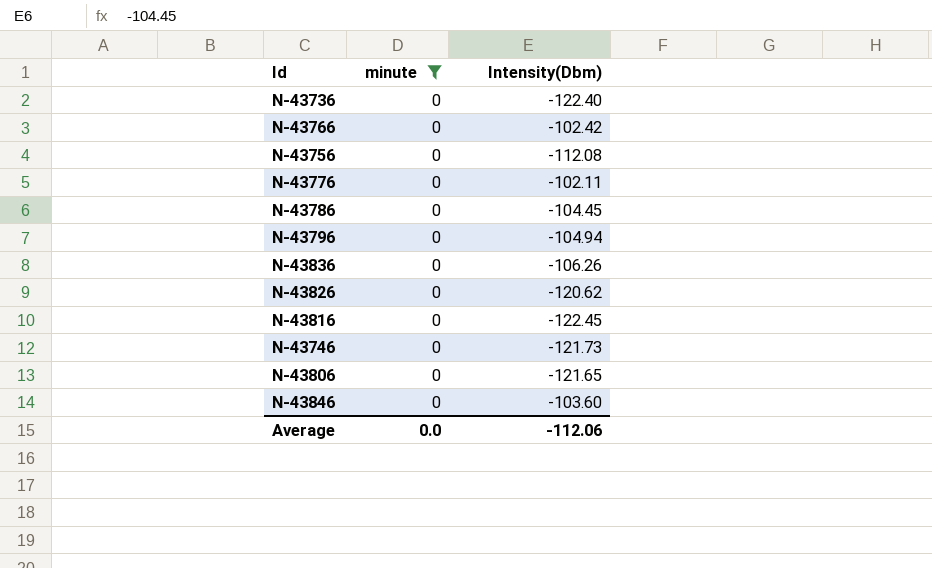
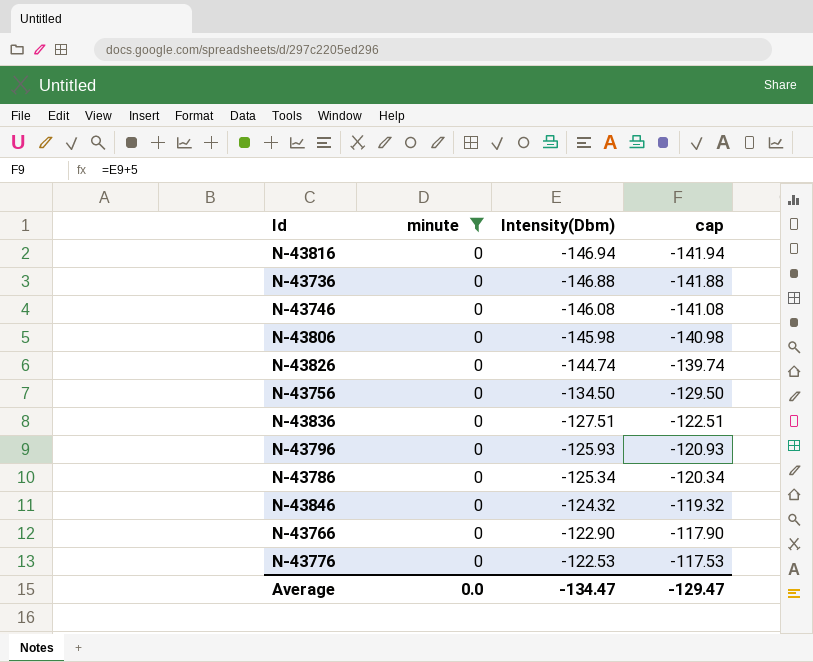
row order: none -> Intensity(Dbm) ascending
column cap | formula: none -> [Intensity(Dbm)] + 5
N-43816 | Intensity(Dbm): -122.45 -> -146.94
N-43736 | Intensity(Dbm): -122.40 -> -146.88
N-43746 | Intensity(Dbm): -121.73 -> -146.08
N-43806 | Intensity(Dbm): -121.65 -> -145.98
N-43826 | Intensity(Dbm): -120.62 -> -144.74
N-43756 | Intensity(Dbm): -112.08 -> -134.50
N-43836 | Intensity(Dbm): -106.26 -> -127.51
N-43796 | Intensity(Dbm): -104.94 -> -125.93
N-43786 | Intensity(Dbm): -104.45 -> -125.34
N-43846 | Intensity(Dbm): -103.60 -> -124.32
N-43766 | Intensity(Dbm): -102.42 -> -122.90
N-43776 | Intensity(Dbm): -102.11 -> -122.53
Average | Intensity(Dbm): -112.06 -> -134.47

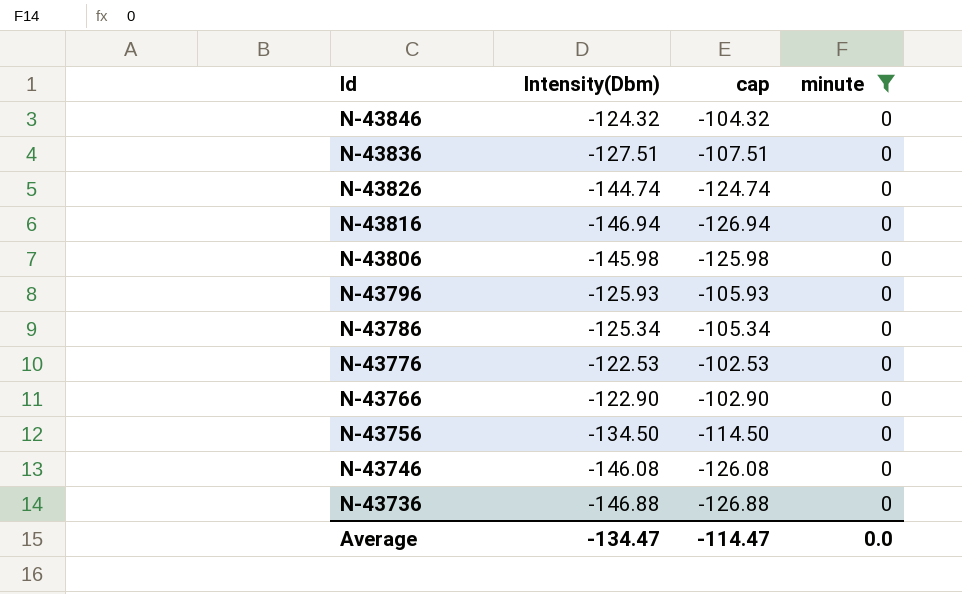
row order: Intensity(Dbm) ascending -> Id descending
column cap | formula: [Intensity(Dbm)] + 5 -> [Intensity(Dbm)] + 20
column minute | position: 2 -> 4
Average | cap: -129.47 -> -114.47

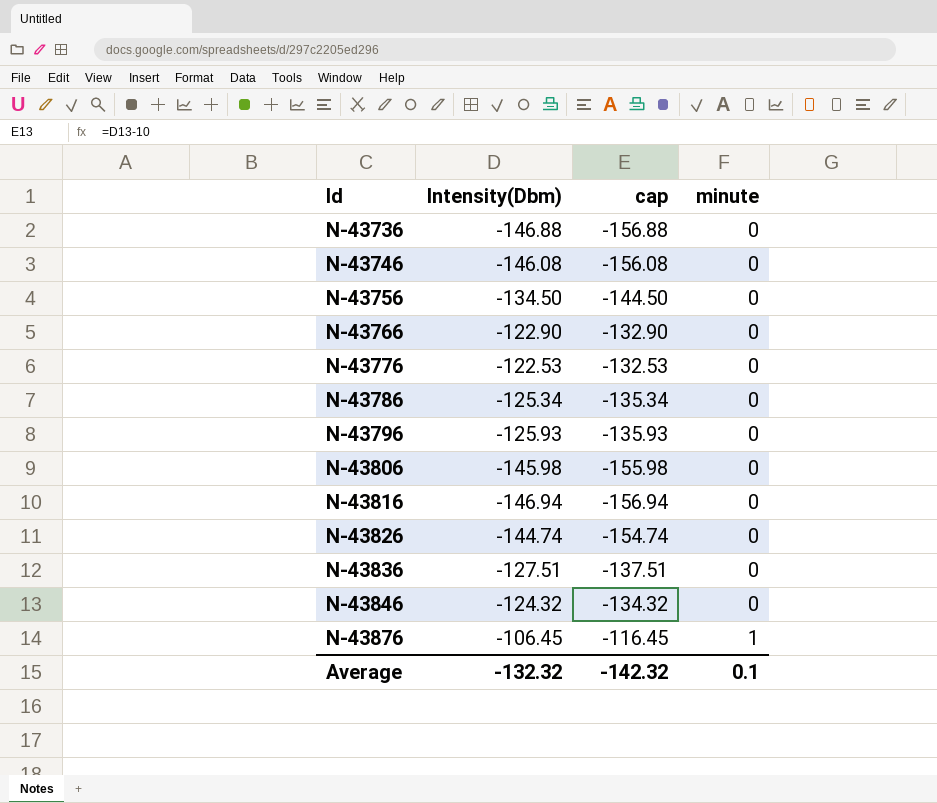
filter: minute = 0 -> none
row order: Id descending -> Id ascending
column cap | formula: [Intensity(Dbm)] + 20 -> [Intensity(Dbm)] - 10
Average | Intensity(Dbm): -134.47 -> -132.32
Average | cap: -114.47 -> -142.32
Average | minute: 0.0 -> 0.1

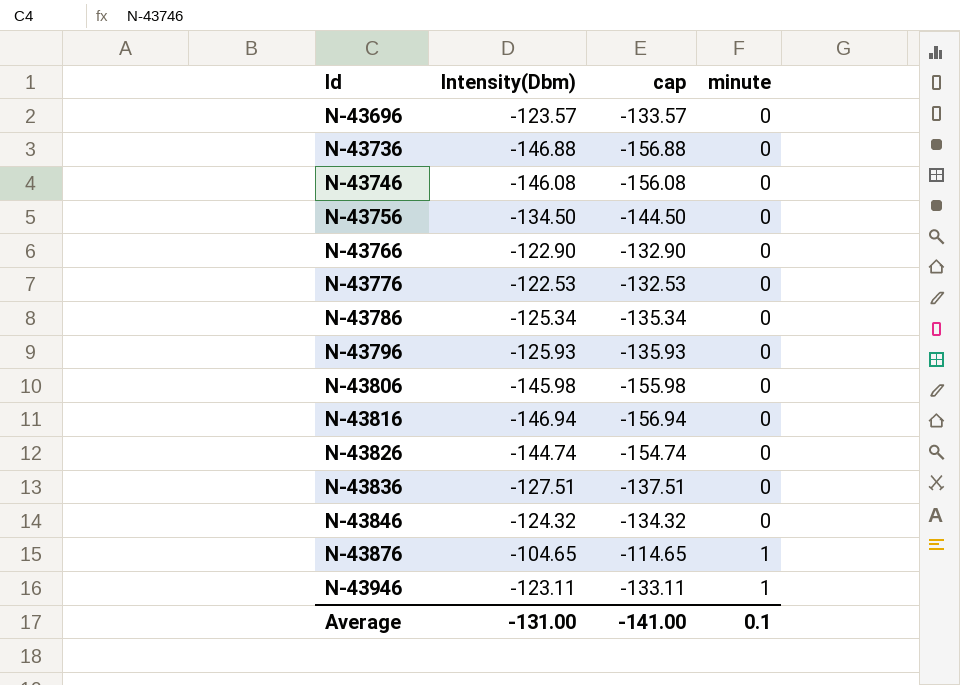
row N-43696: none -> -123.57 | -133.57 | 0
N-43876 | Intensity(Dbm): -106.45 -> -104.65
N-43876 | cap: -116.45 -> -114.65
row N-43946: none -> -123.11 | -133.11 | 1
Average | Intensity(Dbm): -132.32 -> -131.00
Average | cap: -142.32 -> -141.00

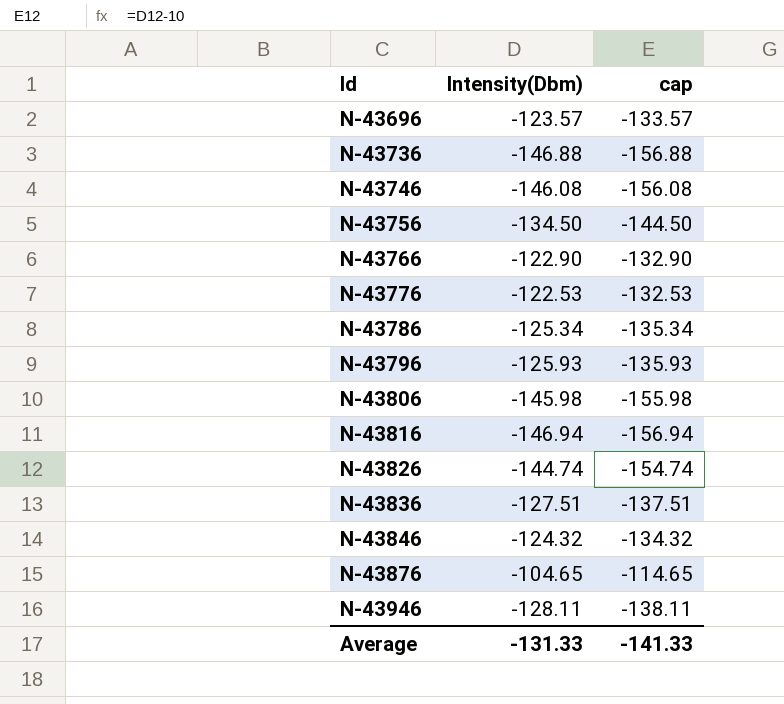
column minute | position: 4 -> none
N-43946 | Intensity(Dbm): -123.11 -> -128.11
N-43946 | cap: -133.11 -> -138.11
Average | Intensity(Dbm): -131.00 -> -131.33
Average | cap: -141.00 -> -141.33

